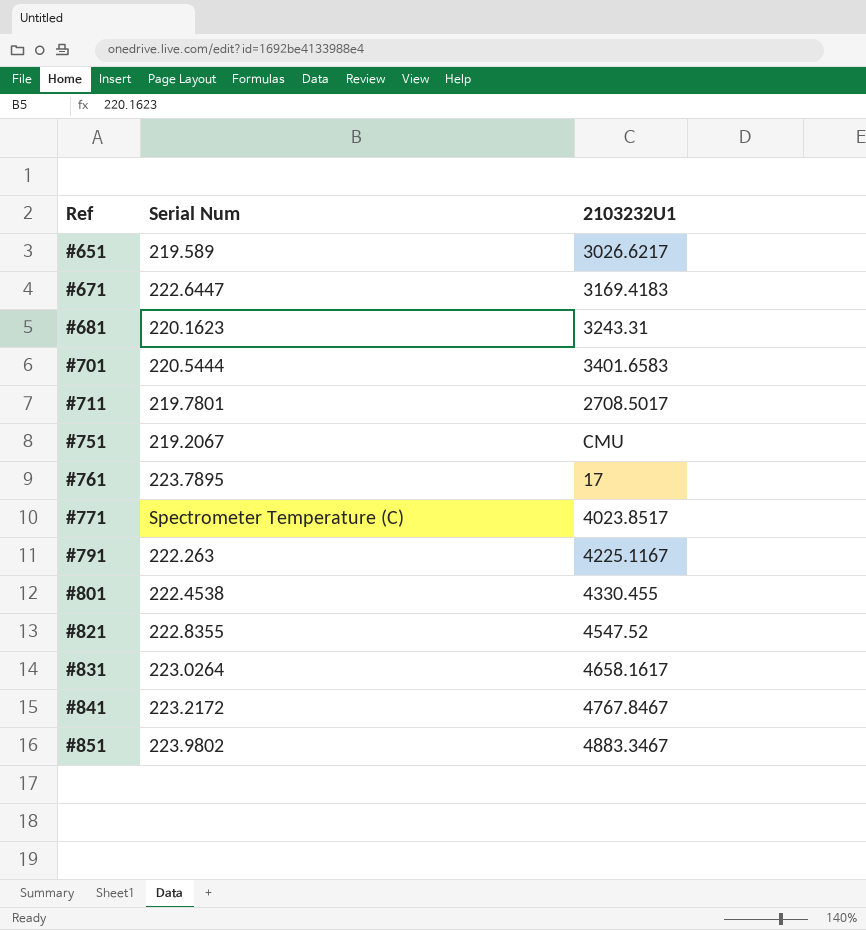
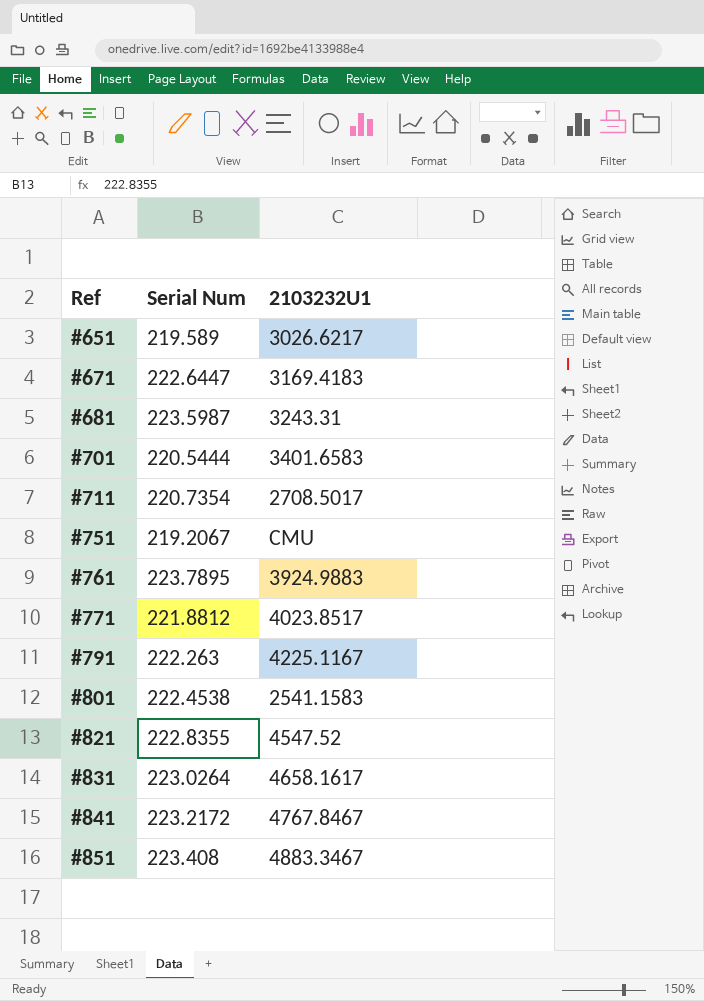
#681 | Serial Num: 220.1623 -> 223.5987
#711 | Serial Num: 219.7801 -> 220.7354
#761 | 2103232U1: 17 -> 3924.9883
#771 | Serial Num: Spectrometer Temperature (C) -> 221.8812
#801 | 2103232U1: 4330.455 -> 2541.1583
#851 | Serial Num: 223.9802 -> 223.408

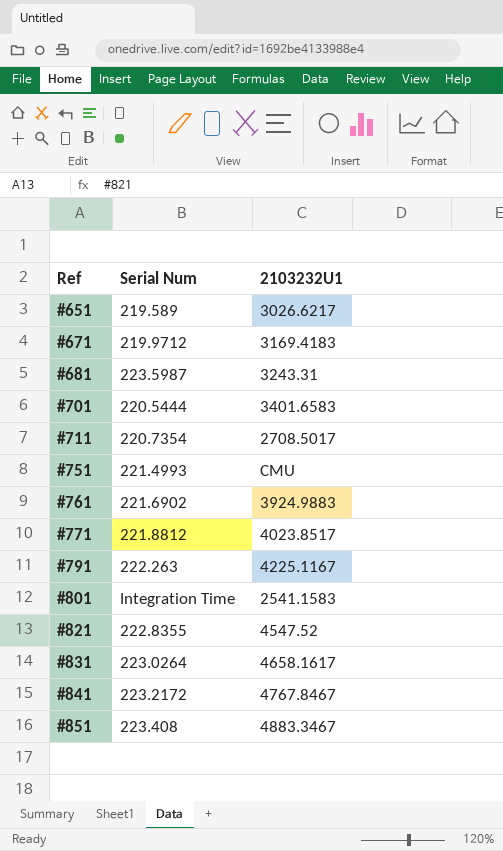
#671 | Serial Num: 222.6447 -> 219.9712
#751 | Serial Num: 219.2067 -> 221.4993
#761 | Serial Num: 223.7895 -> 221.6902
#801 | Serial Num: 222.4538 -> Integration Time

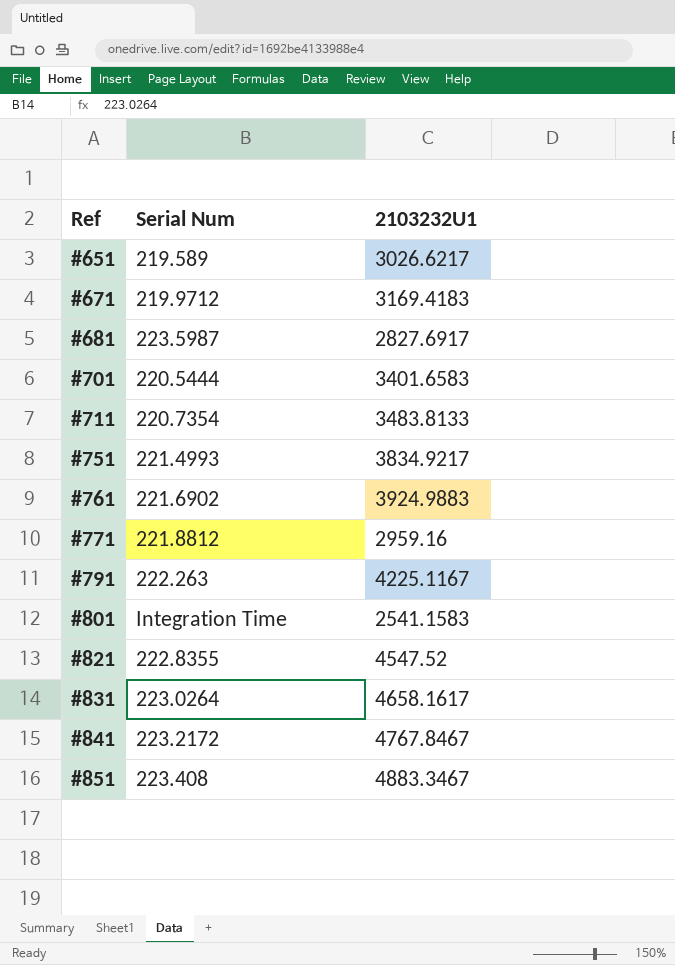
#681 | 2103232U1: 3243.31 -> 2827.6917
#711 | 2103232U1: 2708.5017 -> 3483.8133
#751 | 2103232U1: CMU -> 3834.9217
#771 | 2103232U1: 4023.8517 -> 2959.16

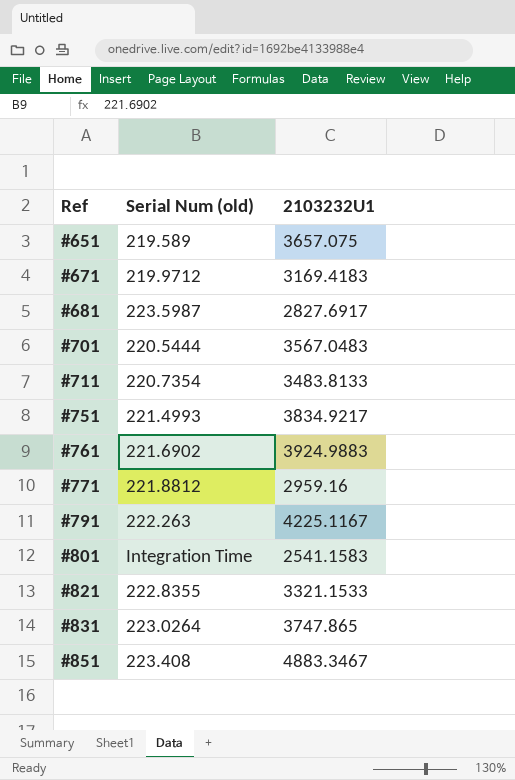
column name: Serial Num -> Serial Num (old)
row #841: 223.2172 | 4767.8467 -> none
#651 | 2103232U1: 3026.6217 -> 3657.075
#701 | 2103232U1: 3401.6583 -> 3567.0483
#821 | 2103232U1: 4547.52 -> 3321.1533
#831 | 2103232U1: 4658.1617 -> 3747.865

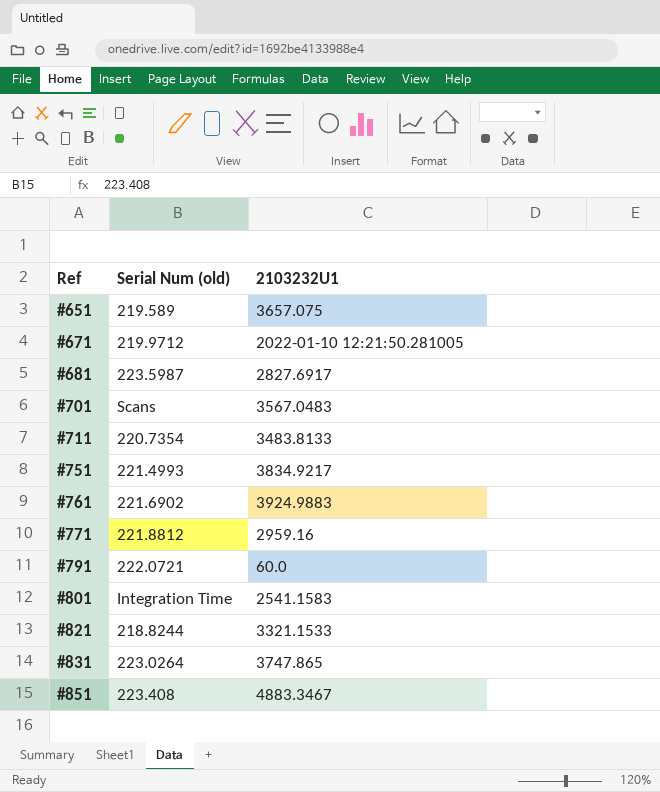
#671 | 2103232U1: 3169.4183 -> 2022-01-10 12:21:50.281005
#701 | Serial Num (old): 220.5444 -> Scans
#791 | Serial Num (old): 222.263 -> 222.0721
#791 | 2103232U1: 4225.1167 -> 60.0
#821 | Serial Num (old): 222.8355 -> 218.8244

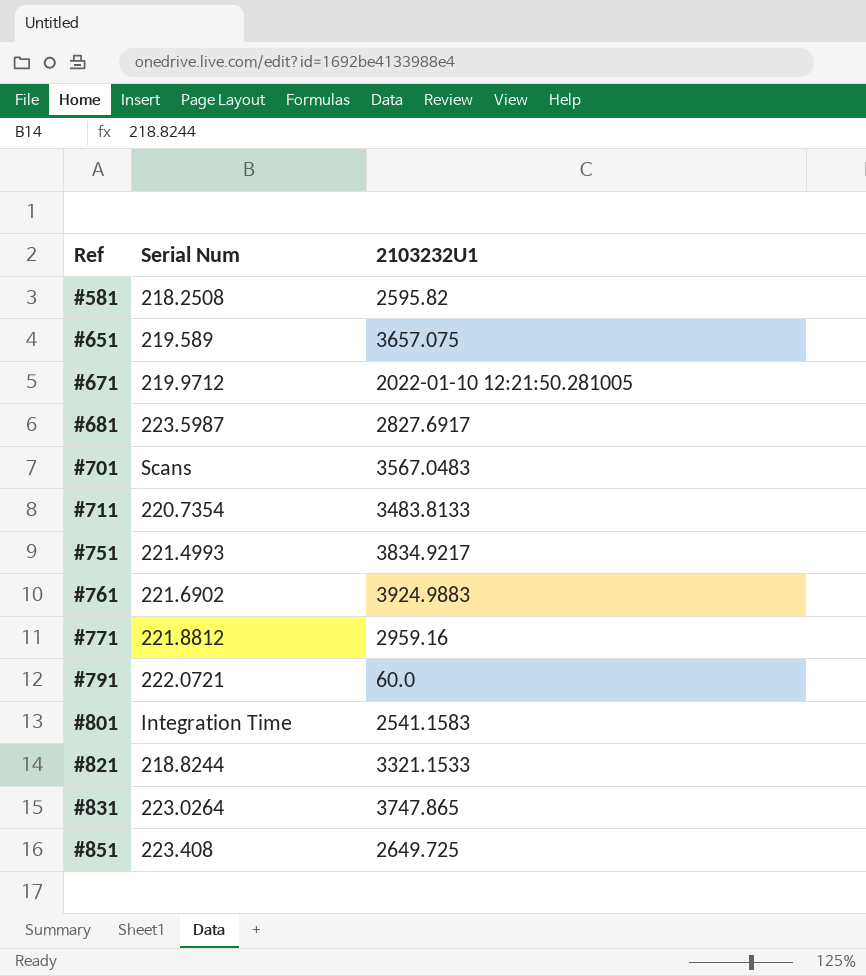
column name: Serial Num (old) -> Serial Num
row #581: none -> 218.2508 | 2595.82
#851 | 2103232U1: 4883.3467 -> 2649.725

